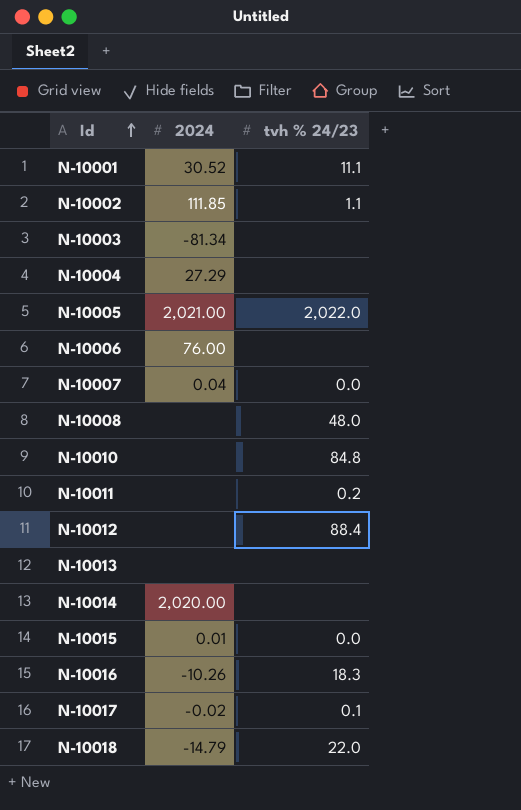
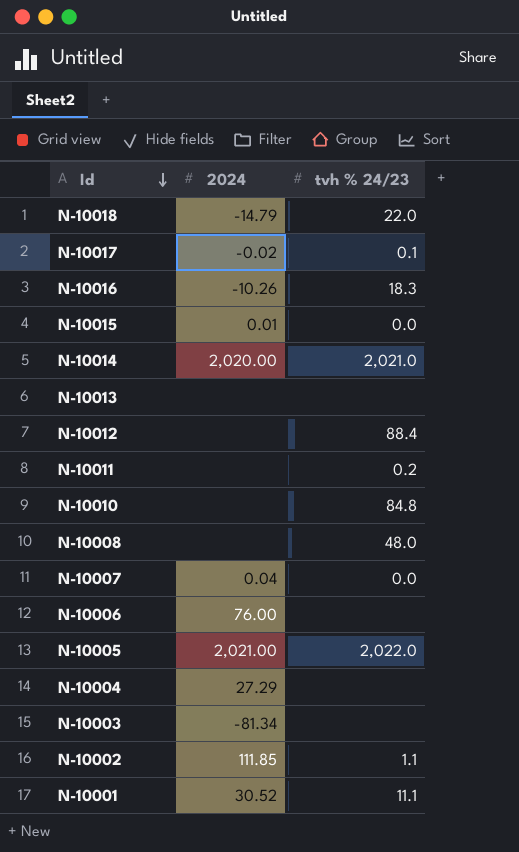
row order: Id ascending -> Id descending
N-10014 | tvh % 24/23: none -> 2,021.0

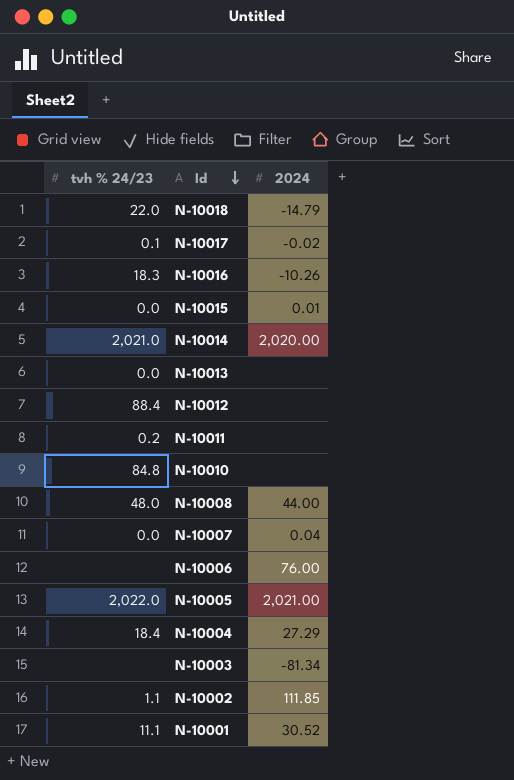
column tvh % 24/23 | position: 3 -> 1
N-10013 | tvh % 24/23: none -> 0.0
N-10008 | 2024: none -> 44.00
N-10004 | tvh % 24/23: none -> 18.4

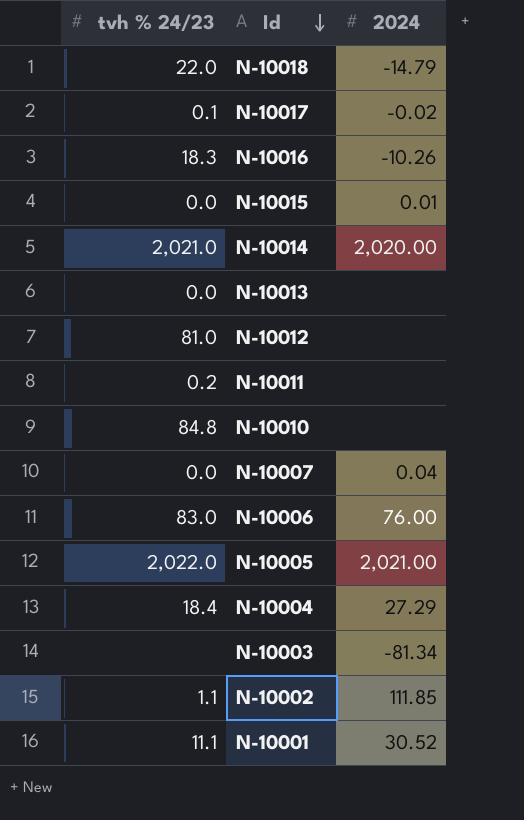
row N-10008: 48.0 | 44.00 -> none
N-10012 | tvh % 24/23: 88.4 -> 81.0
N-10006 | tvh % 24/23: none -> 83.0

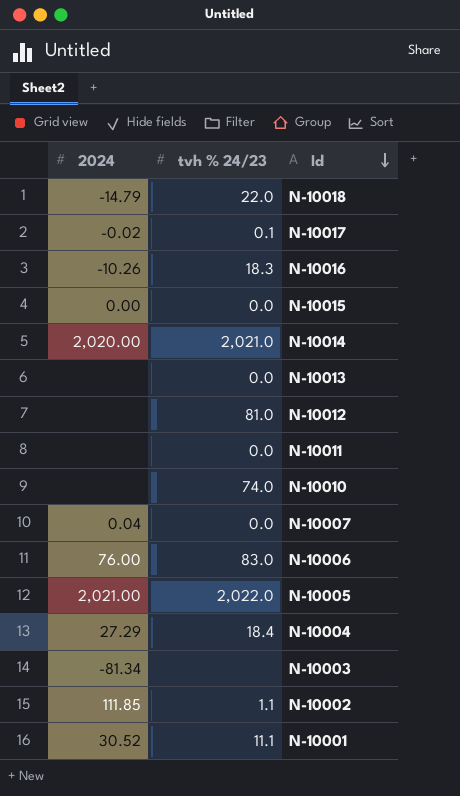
column 2024 | position: 3 -> 1
N-10015 | 2024: 0.01 -> 0.00
N-10011 | tvh % 24/23: 0.2 -> 0.0
N-10010 | tvh % 24/23: 84.8 -> 74.0

